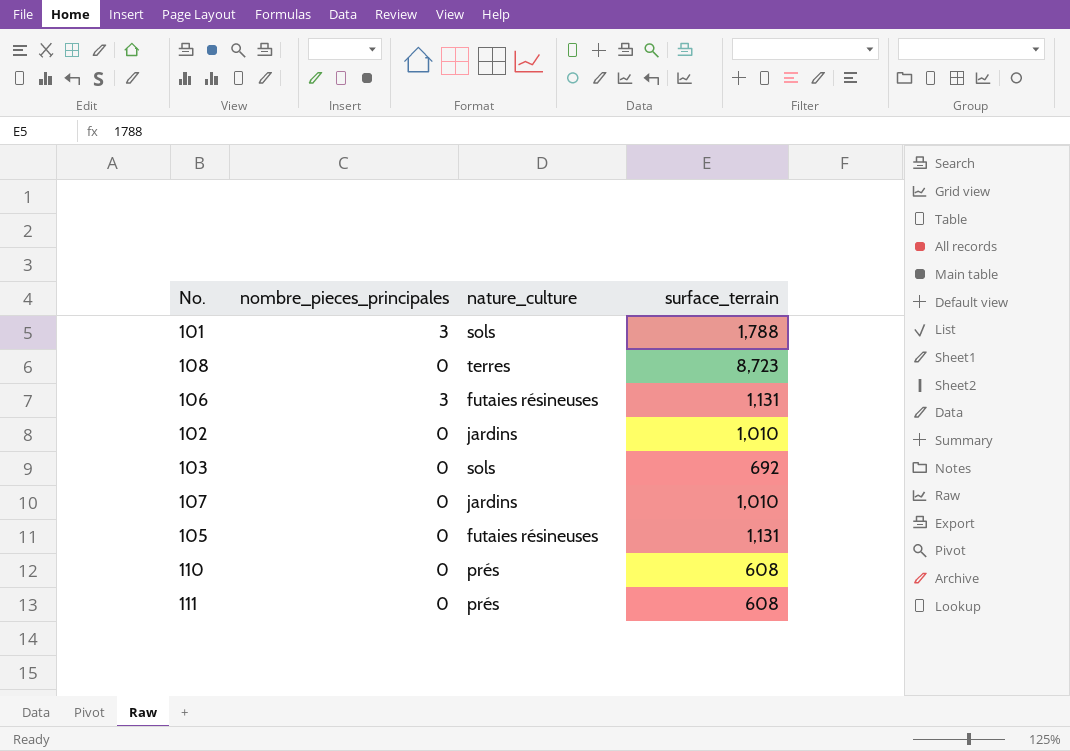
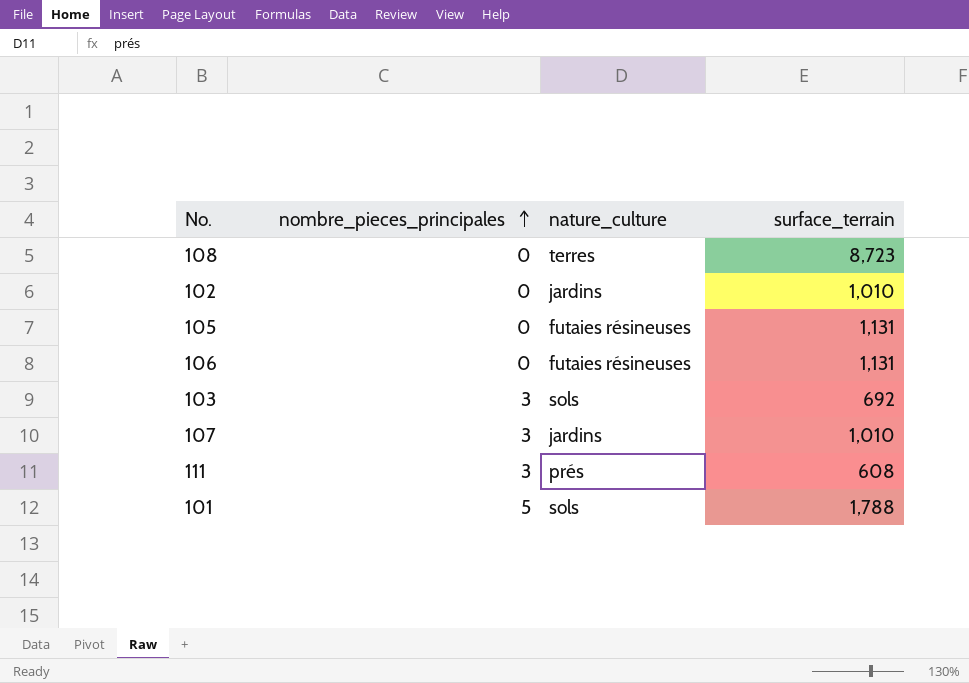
row order: none -> nombre_pieces_principales ascending
row 110: 0 | prés | 608 -> none
106 | nombre_pieces_principales: 3 -> 0
103 | nombre_pieces_principales: 0 -> 3
107 | nombre_pieces_principales: 0 -> 3
111 | nombre_pieces_principales: 0 -> 3
101 | nombre_pieces_principales: 3 -> 5

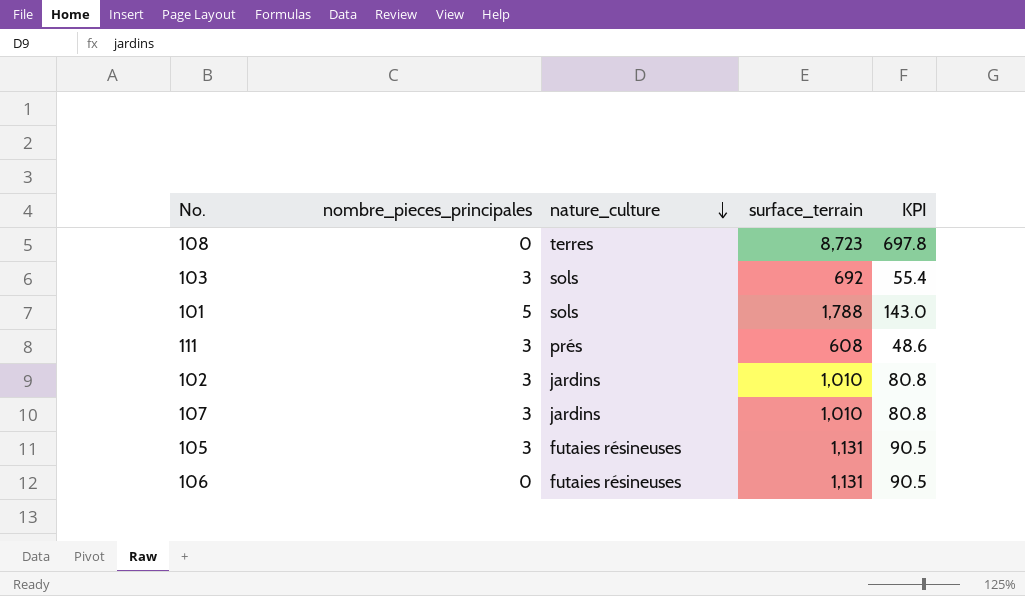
row order: nombre_pieces_principales ascending -> nature_culture descending
column KPI | formula: none -> [surface_terrain] * 0.08
102 | nombre_pieces_principales: 0 -> 3
105 | nombre_pieces_principales: 0 -> 3

